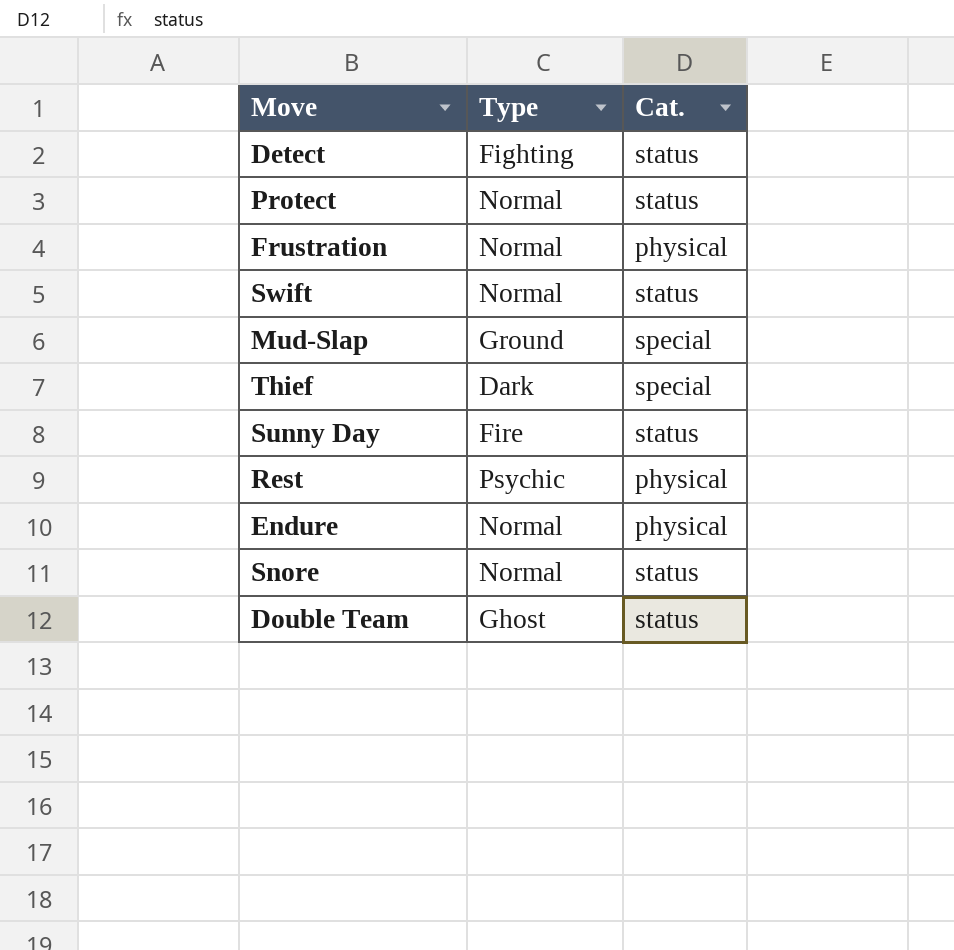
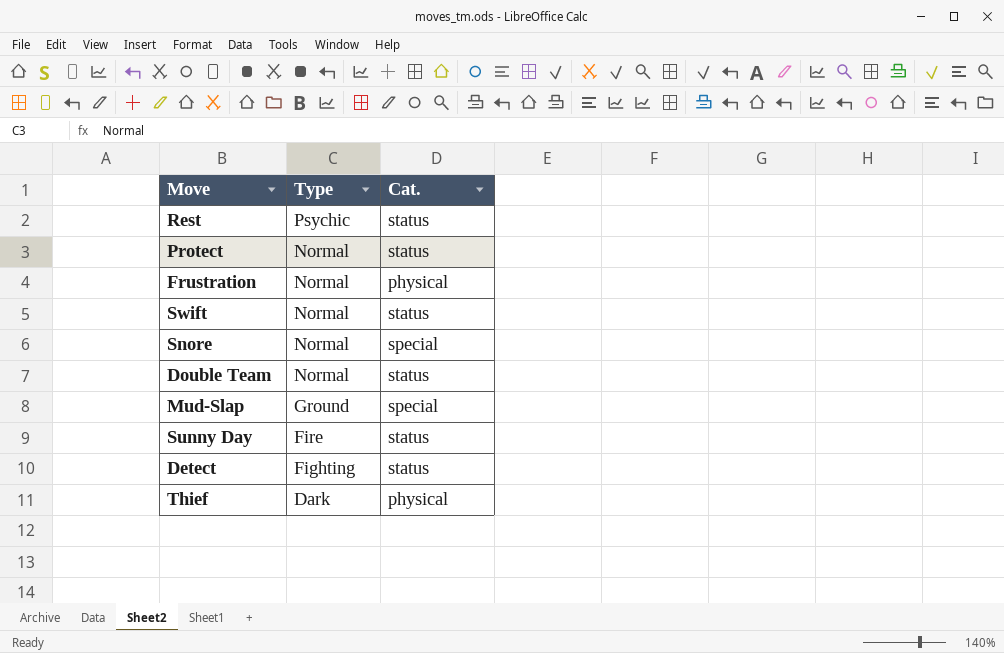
row order: none -> Type descending
row Endure: Normal | physical -> none
Rest | Cat.: physical -> status
Snore | Cat.: status -> special
Double Team | Type: Ghost -> Normal
Thief | Cat.: special -> physical

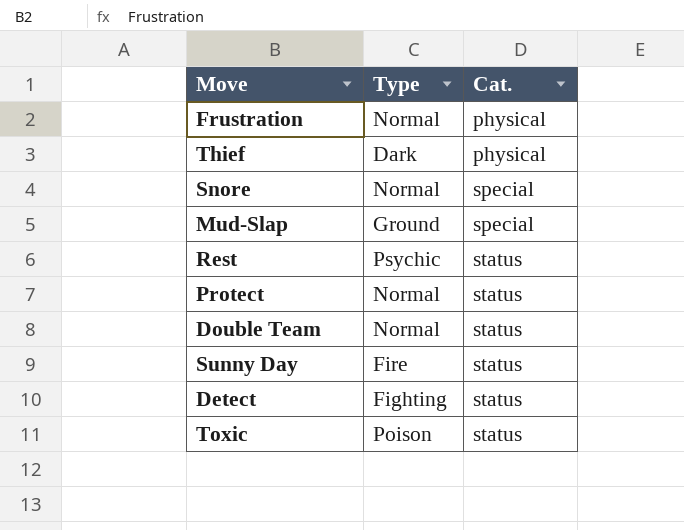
row order: Type descending -> Cat. ascending
row Swift: Normal | status -> none
row Toxic: none -> Poison | status

